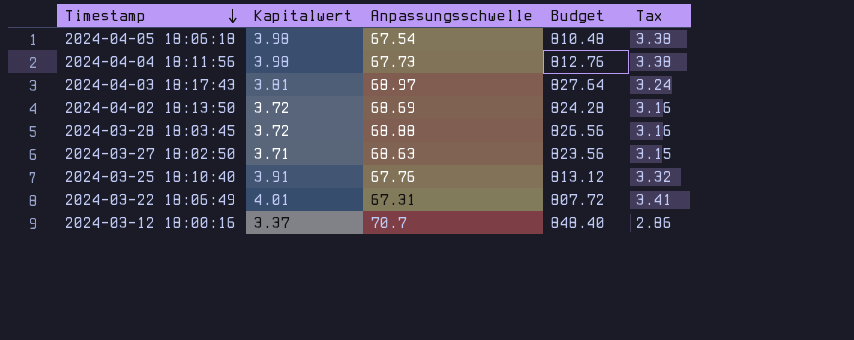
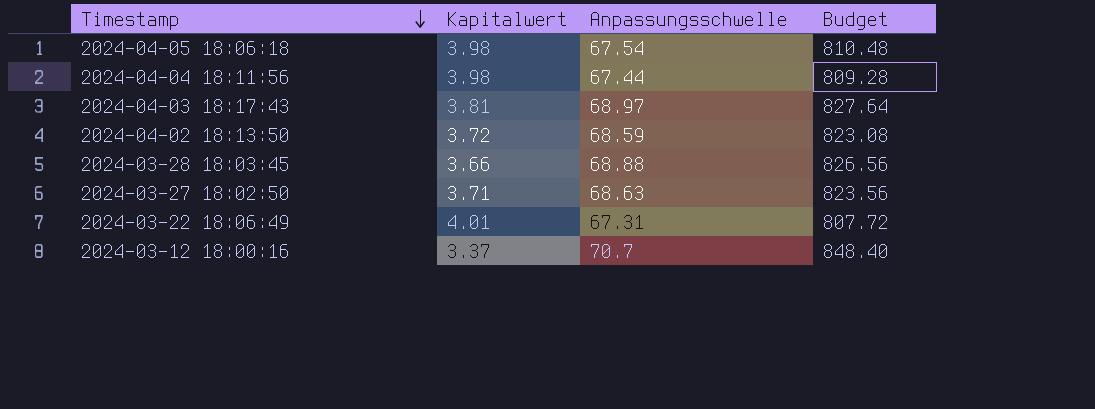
column Tax | formula: [Kapitalwert] * 0.85 -> none
row 2024-03-25 18:10:40: 3.91 | 67.76 | 813.12 | 3.32 -> none
2024-04-04 18:11:56 | Anpassungsschwelle: 67.73 -> 67.44
2024-04-04 18:11:56 | Budget: 812.76 -> 809.28
2024-04-02 18:13:50 | Anpassungsschwelle: 68.69 -> 68.59
2024-04-02 18:13:50 | Budget: 824.28 -> 823.08
2024-03-28 18:03:45 | Kapitalwert: 3.72 -> 3.66

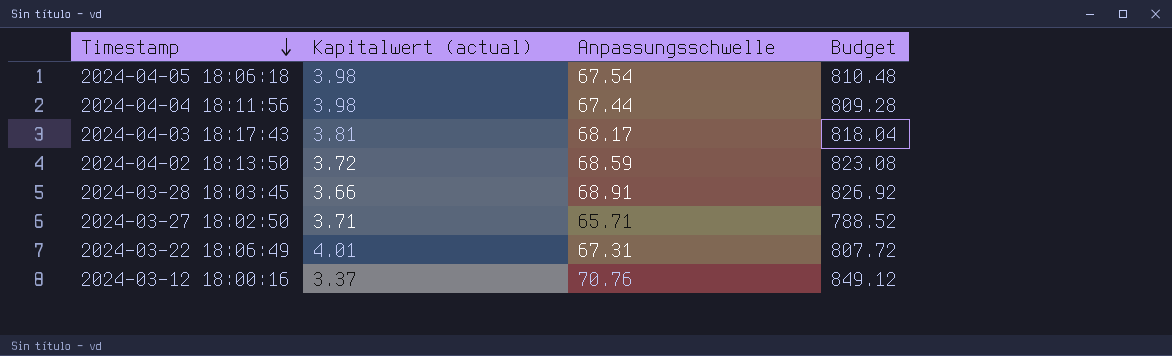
column name: Kapitalwert -> Kapitalwert (actual)
2024-04-03 18:17:43 | Anpassungsschwelle: 68.97 -> 68.17
2024-04-03 18:17:43 | Budget: 827.64 -> 818.04
2024-03-28 18:03:45 | Anpassungsschwelle: 68.88 -> 68.91
2024-03-28 18:03:45 | Budget: 826.56 -> 826.92
2024-03-27 18:02:50 | Anpassungsschwelle: 68.63 -> 65.71
2024-03-27 18:02:50 | Budget: 823.56 -> 788.52
2024-03-12 18:00:16 | Anpassungsschwelle: 70.7 -> 70.76
2024-03-12 18:00:16 | Budget: 848.40 -> 849.12

